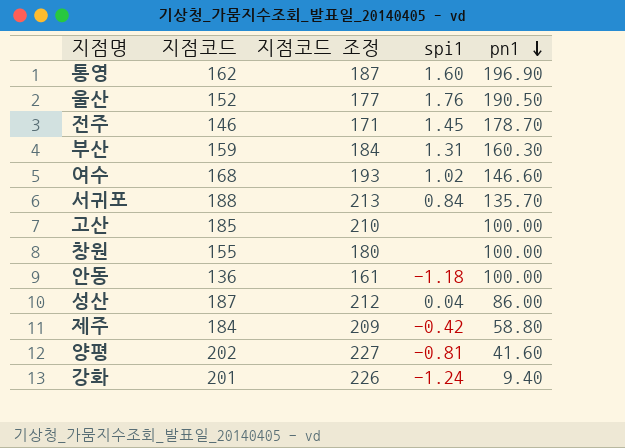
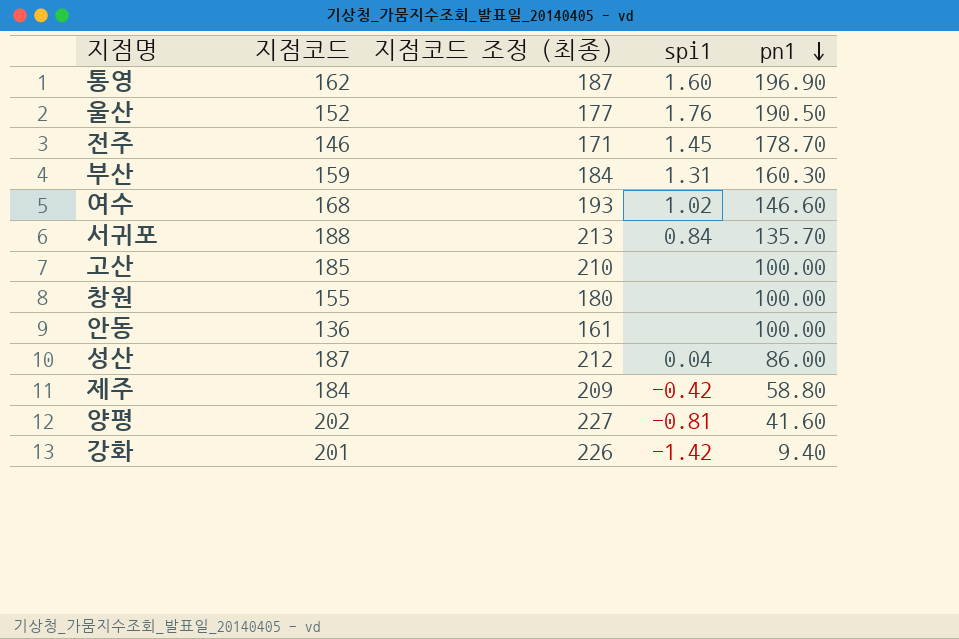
column name: 지점코드 조정 -> 지점코드 조정 (최종)
안동 | spi1: -1.18 -> none
강화 | spi1: -1.24 -> -1.42

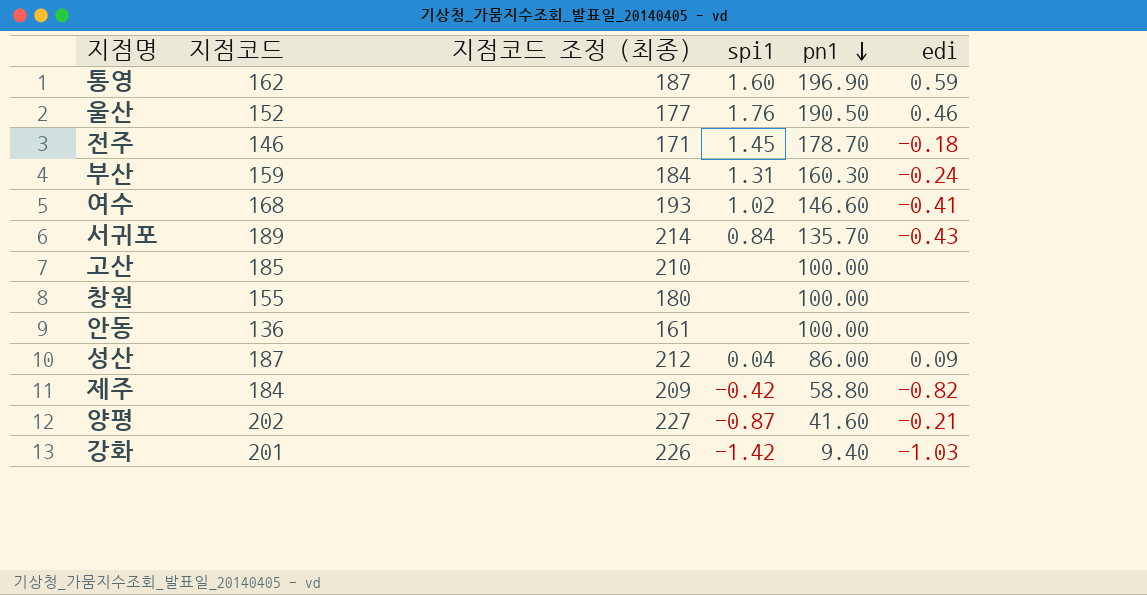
column edi | position: none -> 6
서귀포 | 지점코드: 188 -> 189
서귀포 | 지점코드 조정 (최종): 213 -> 214
양평 | spi1: -0.81 -> -0.87

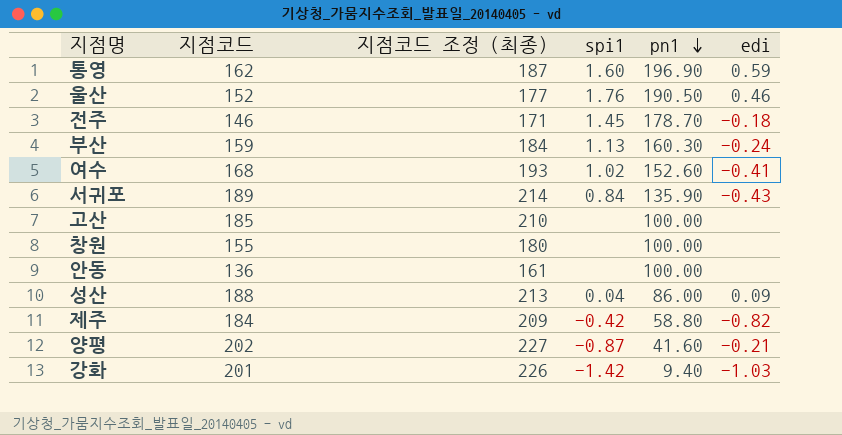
부산 | spi1: 1.31 -> 1.13
여수 | pn1: 146.60 -> 152.60
서귀포 | pn1: 135.70 -> 135.90
성산 | 지점코드: 187 -> 188
성산 | 지점코드 조정 (최종): 212 -> 213

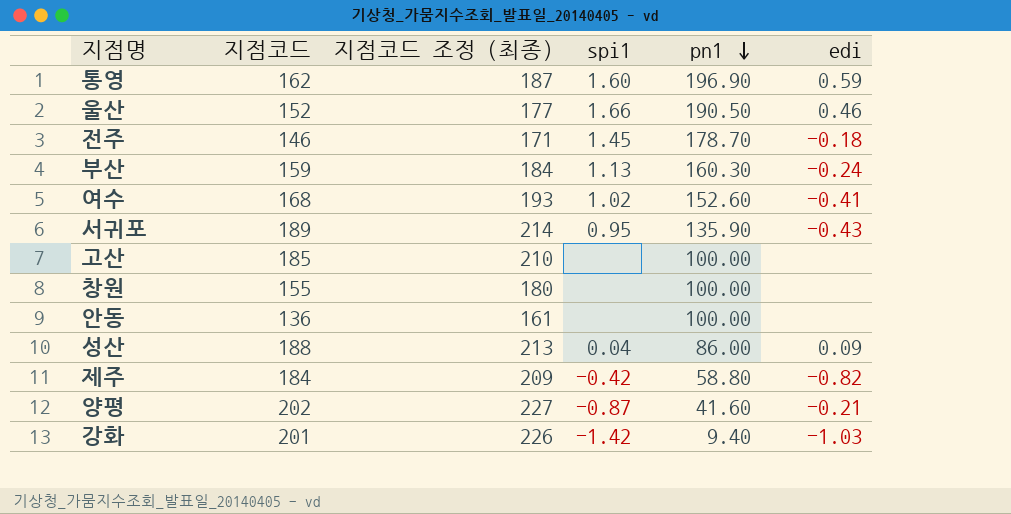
울산 | spi1: 1.76 -> 1.66
서귀포 | spi1: 0.84 -> 0.95

